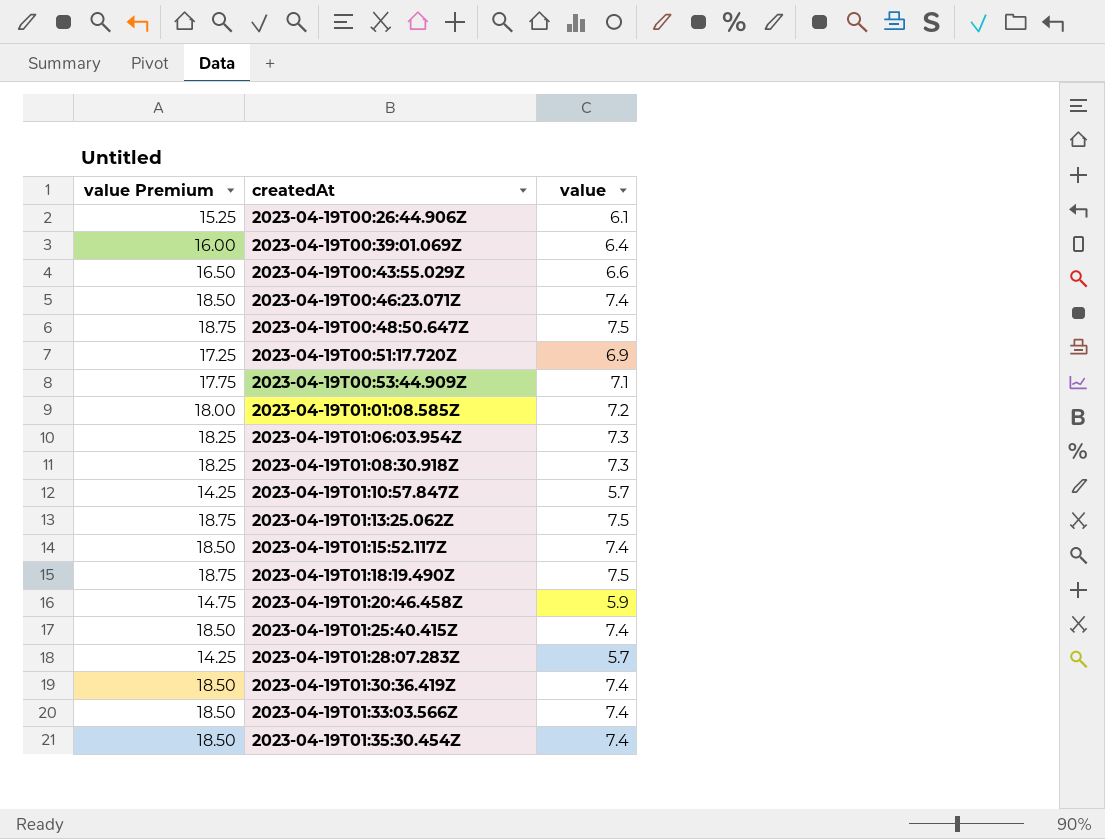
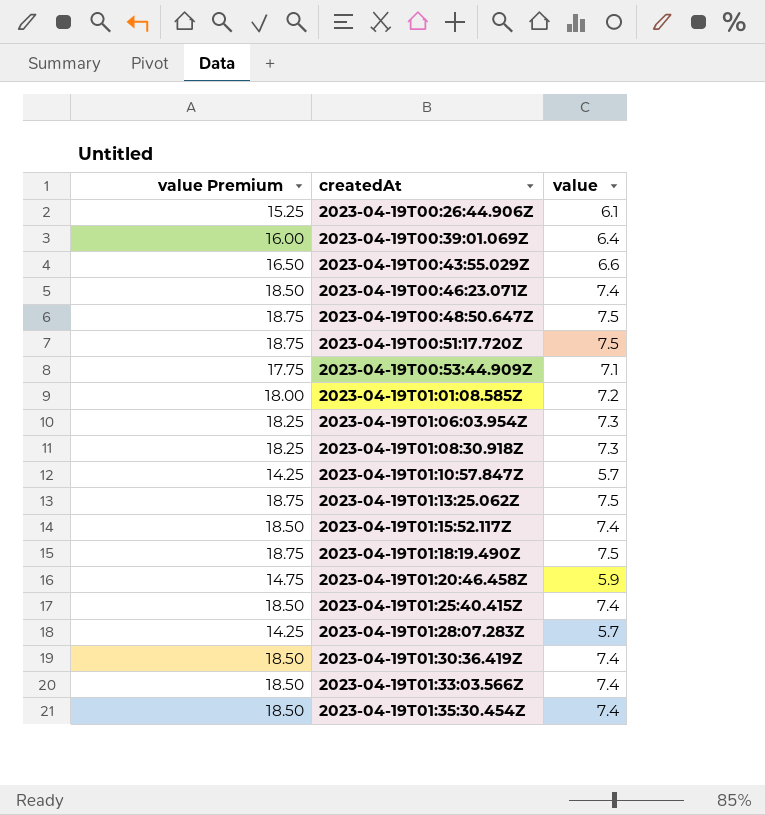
2023-04-19T00:51:17.720Z | value Premium: 17.25 -> 18.75
2023-04-19T00:51:17.720Z | value: 6.9 -> 7.5

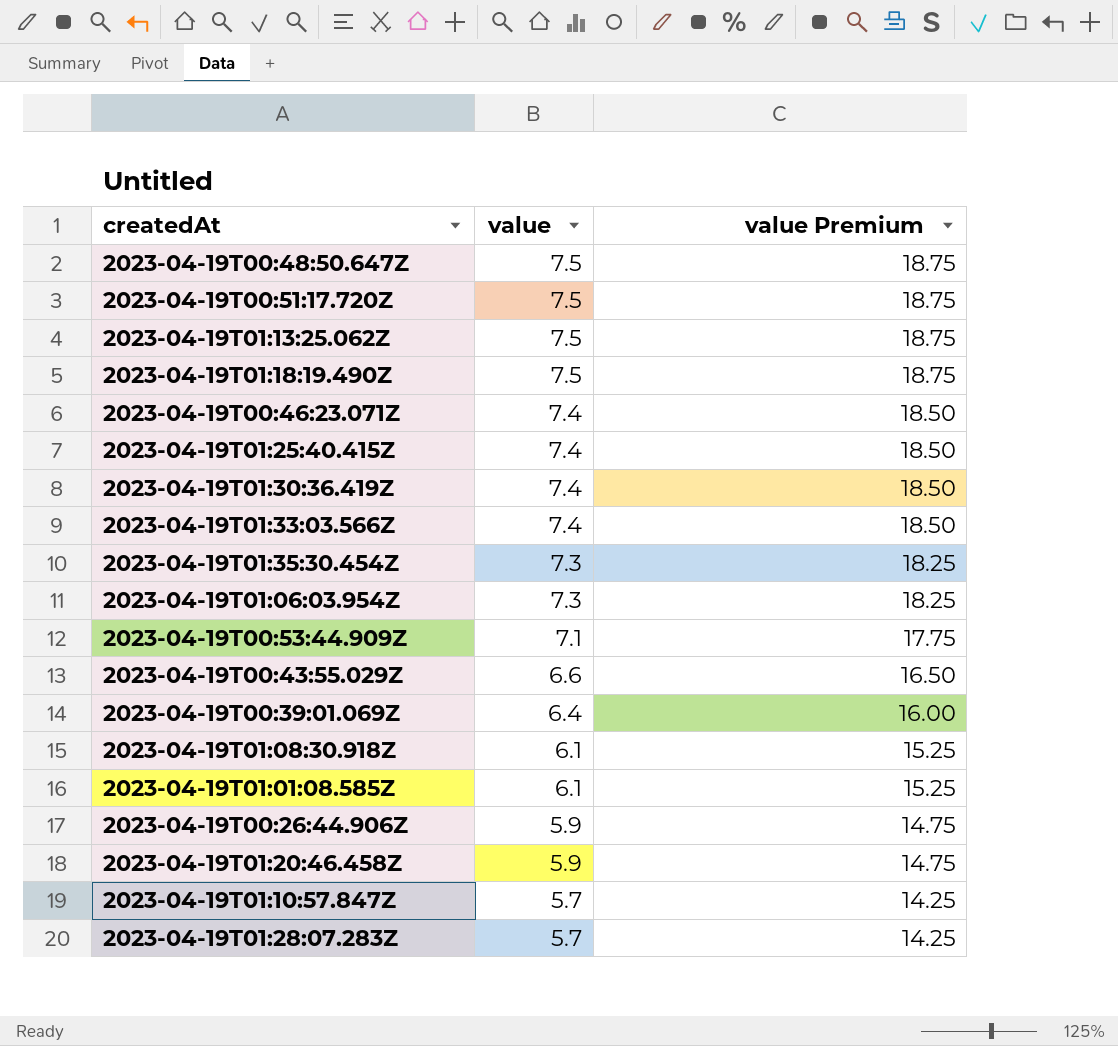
row order: createdAt ascending -> value descending
column value Premium | position: 1 -> 3
row 2023-04-19T01:15:52.117Z: 18.50 | 7.4 -> none
2023-04-19T01:35:30.454Z | value: 7.4 -> 7.3
2023-04-19T01:35:30.454Z | value Premium: 18.50 -> 18.25
2023-04-19T01:08:30.918Z | value: 7.3 -> 6.1
2023-04-19T01:08:30.918Z | value Premium: 18.25 -> 15.25
2023-04-19T01:01:08.585Z | value: 7.2 -> 6.1
2023-04-19T01:01:08.585Z | value Premium: 18.00 -> 15.25
2023-04-19T00:26:44.906Z | value: 6.1 -> 5.9
2023-04-19T00:26:44.906Z | value Premium: 15.25 -> 14.75

